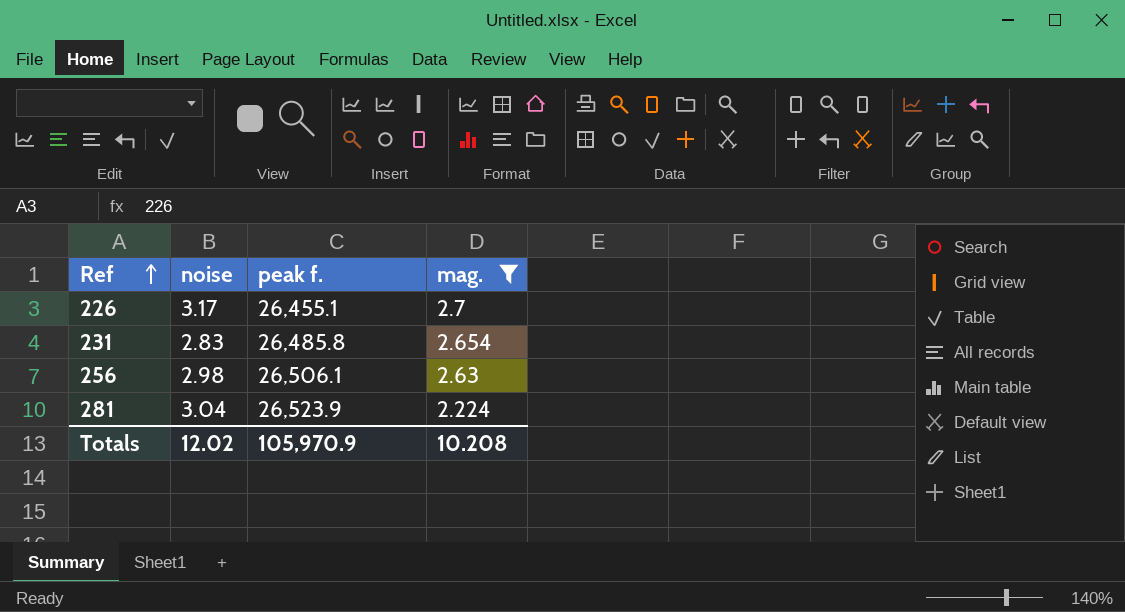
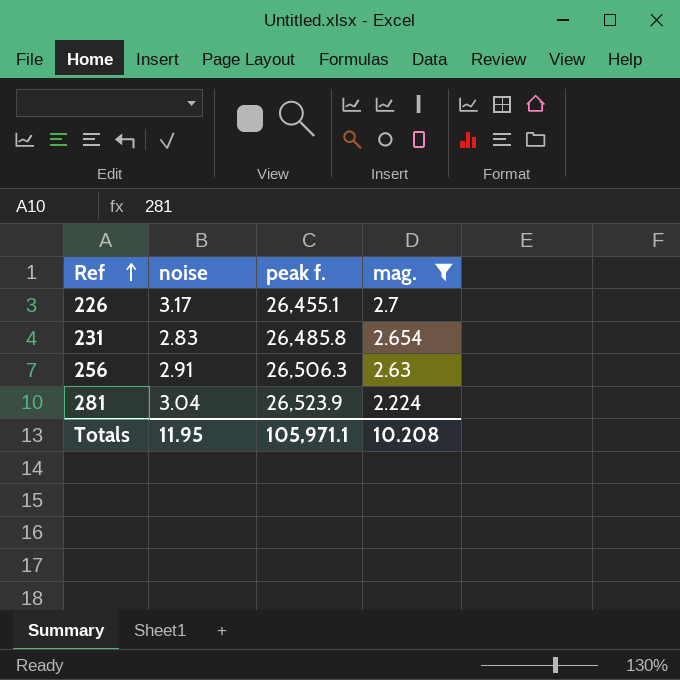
256 | noise: 2.98 -> 2.91
256 | peak f.: 26,506.1 -> 26,506.3
Totals | noise: 12.02 -> 11.95
Totals | peak f.: 105,970.9 -> 105,971.1

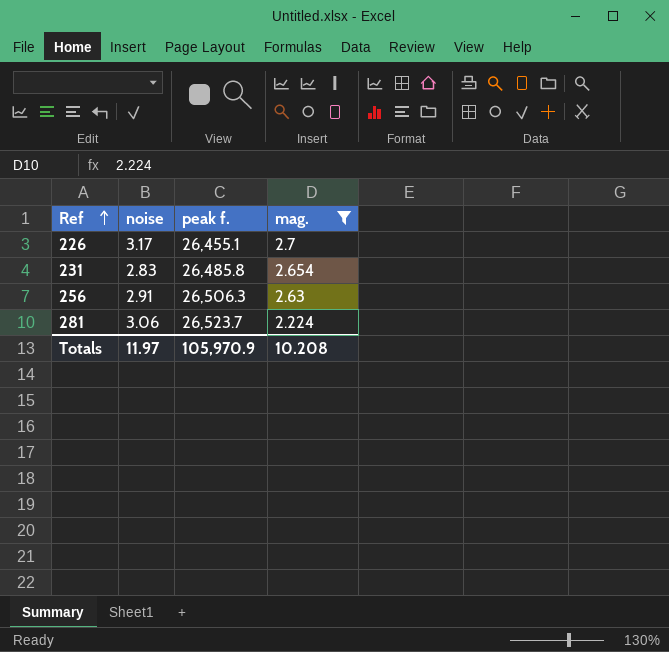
281 | noise: 3.04 -> 3.06
281 | peak f.: 26,523.9 -> 26,523.7
Totals | noise: 11.95 -> 11.97
Totals | peak f.: 105,971.1 -> 105,970.9

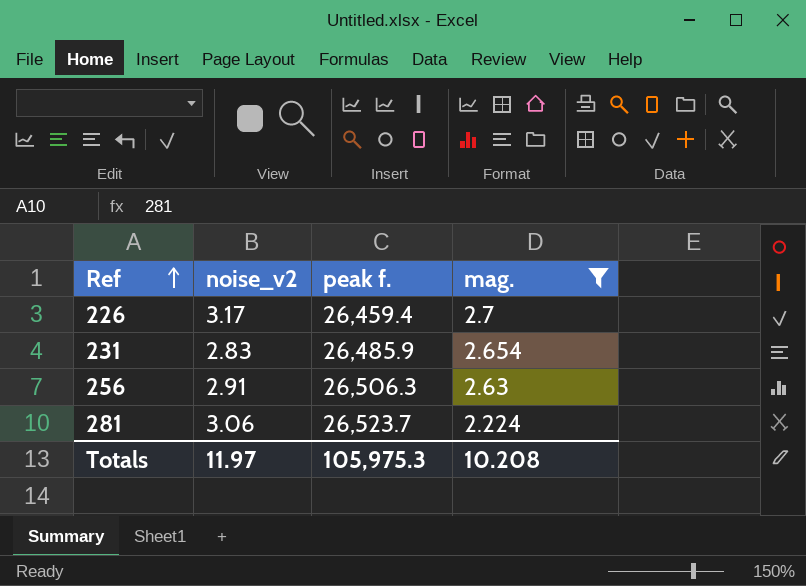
column name: noise -> noise_v2
226 | peak f.: 26,455.1 -> 26,459.4
231 | peak f.: 26,485.8 -> 26,485.9
Totals | peak f.: 105,970.9 -> 105,975.3

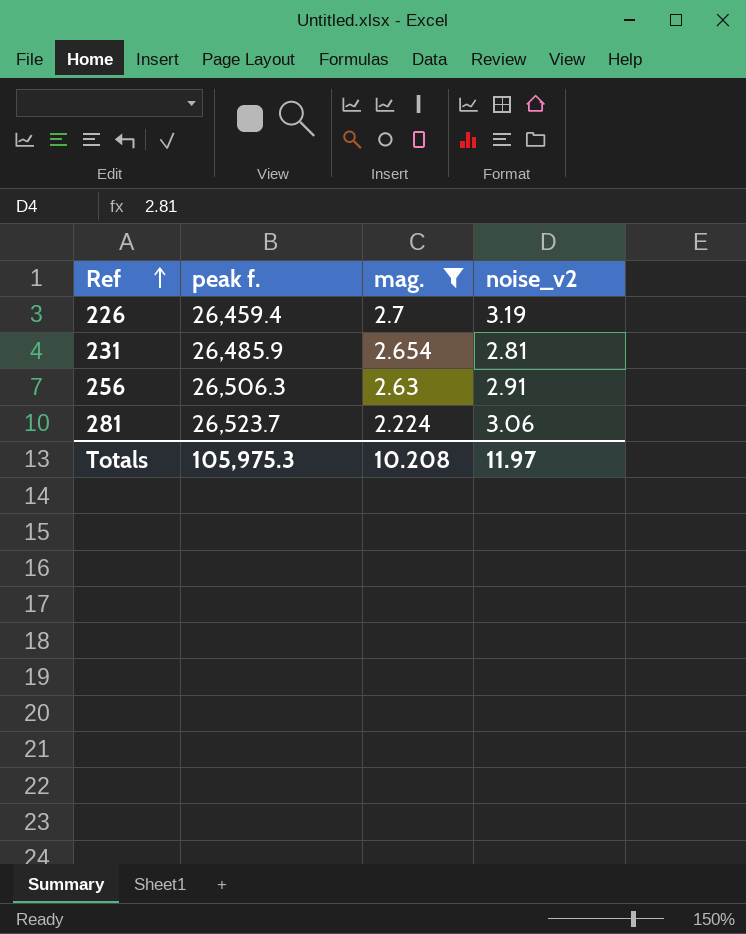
column noise_v2 | position: 2 -> 4
226 | noise_v2: 3.17 -> 3.19
231 | noise_v2: 2.83 -> 2.81

